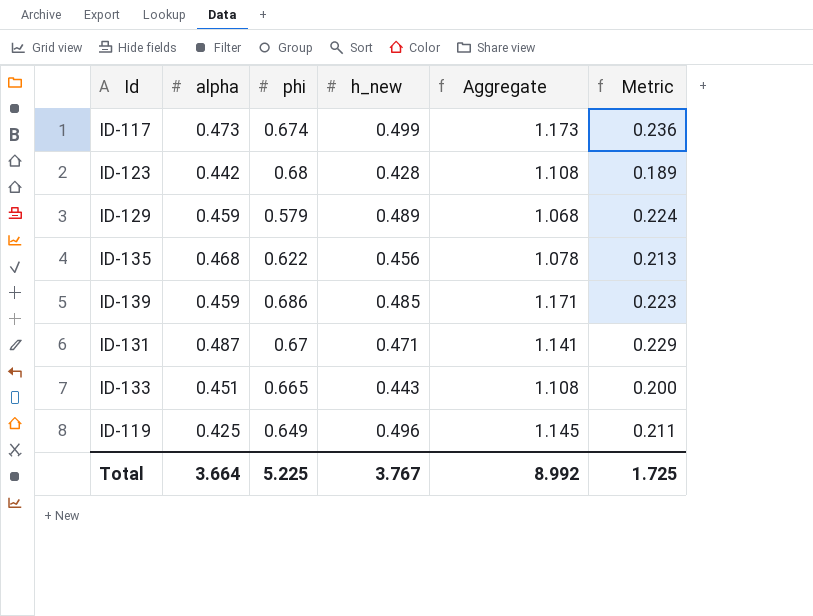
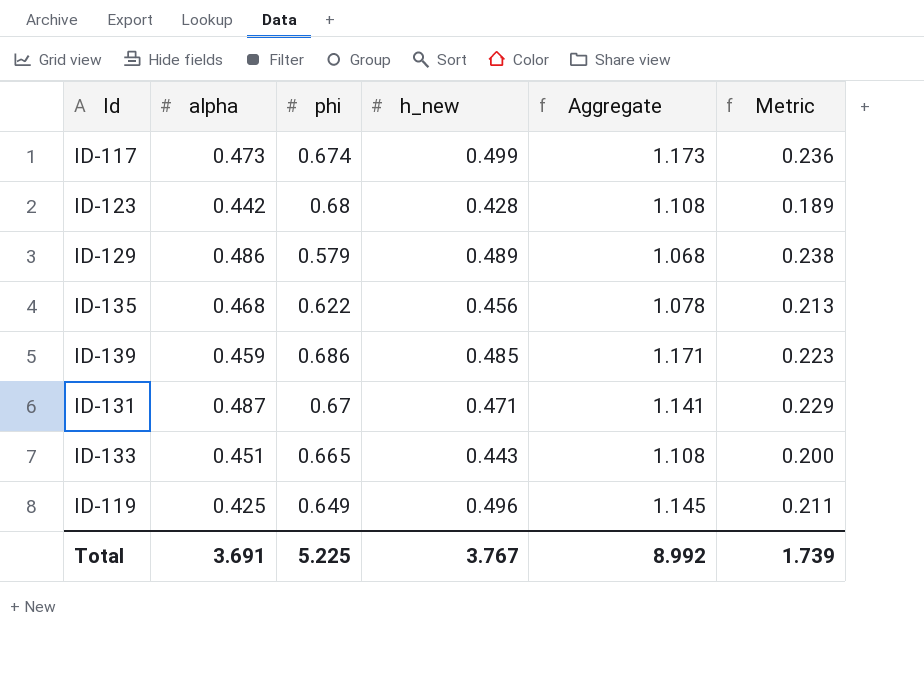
ID-129 | alpha: 0.459 -> 0.486
ID-129 | Metric: 0.224 -> 0.238
Total | alpha: 3.664 -> 3.691
Total | Metric: 1.725 -> 1.739

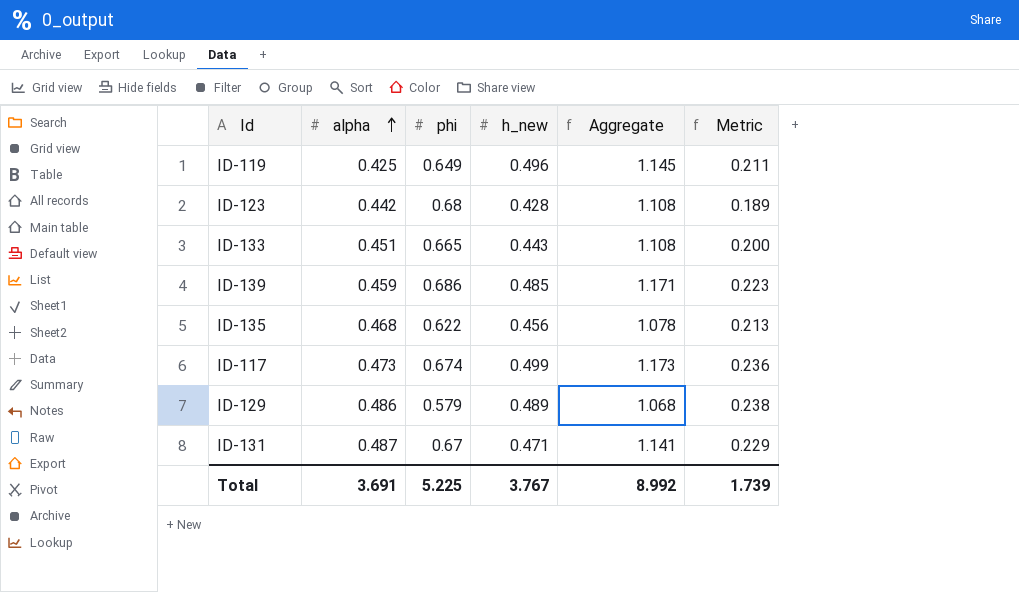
row order: none -> alpha ascending

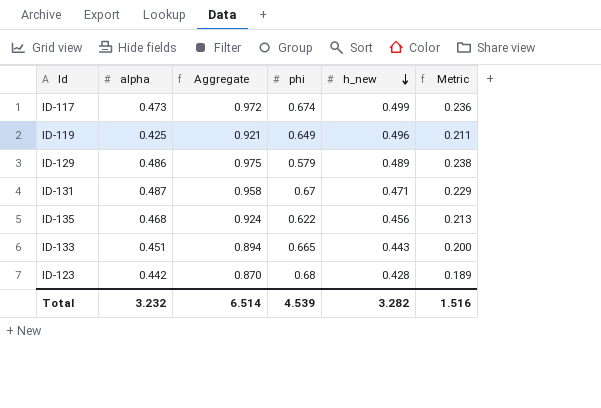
row order: alpha ascending -> h_new descending
column Aggregate | formula: [phi] + [h_new] -> [alpha] + [h_new]
column Aggregate | position: 5 -> 3
row ID-139: 0.459 | 0.686 | 0.485 | 1.171 | 0.223 -> none
Total | alpha: 3.691 -> 3.232
Total | Aggregate: 8.992 -> 6.514
Total | phi: 5.225 -> 4.539
Total | h_new: 3.767 -> 3.282
Total | Metric: 1.739 -> 1.516

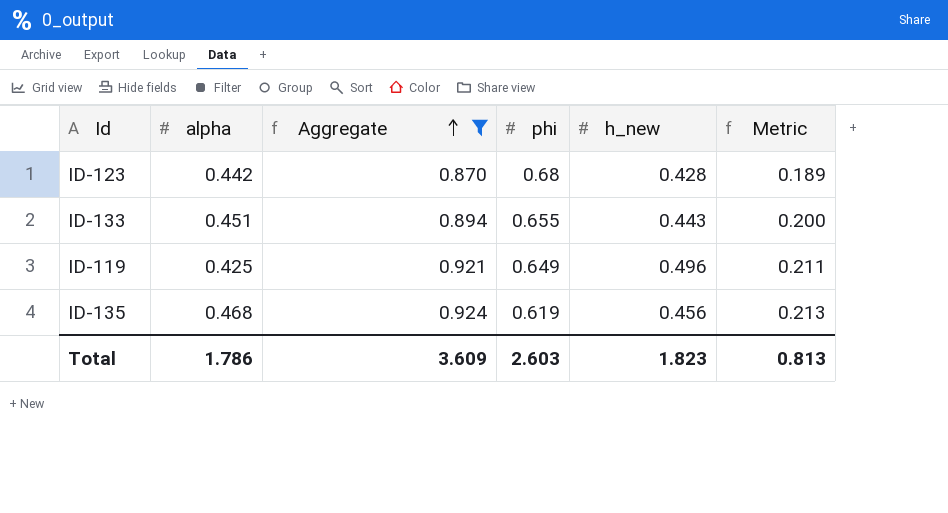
filter: none -> Aggregate <= 0.924
row order: h_new descending -> Aggregate ascending
ID-133 | phi: 0.665 -> 0.655
ID-135 | phi: 0.622 -> 0.619
Total | alpha: 3.232 -> 1.786
Total | Aggregate: 6.514 -> 3.609
Total | phi: 4.539 -> 2.603
Total | h_new: 3.282 -> 1.823
Total | Metric: 1.516 -> 0.813

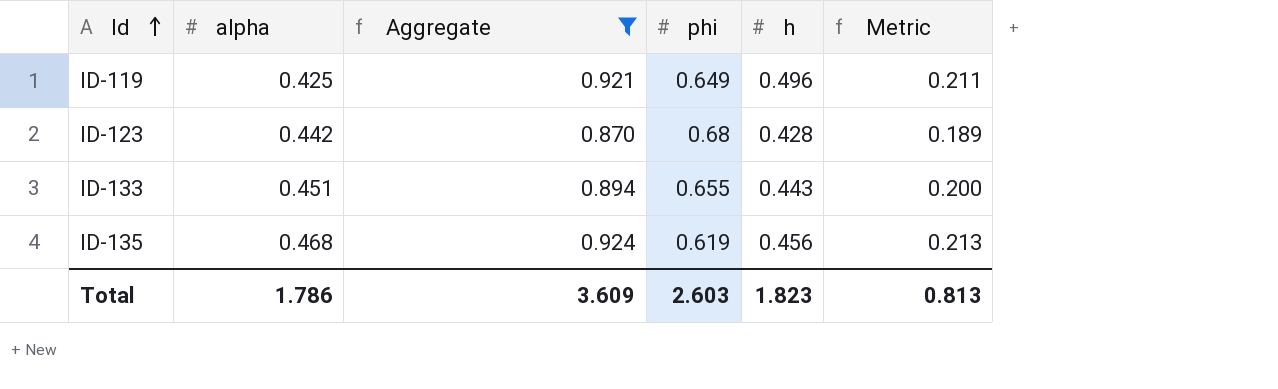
row order: Aggregate ascending -> Id ascending
column name: h_new -> h

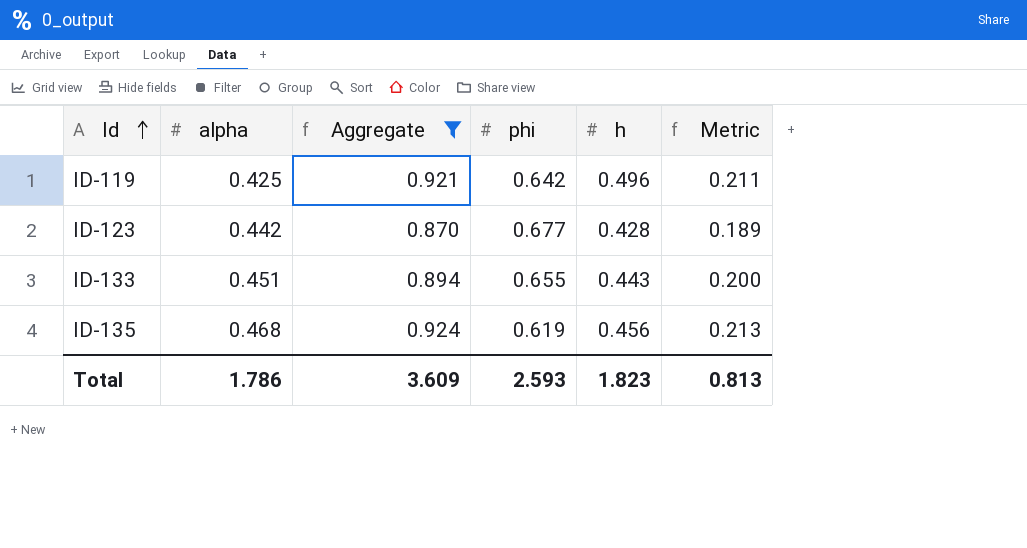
ID-119 | phi: 0.649 -> 0.642
ID-123 | phi: 0.68 -> 0.677
Total | phi: 2.603 -> 2.593

